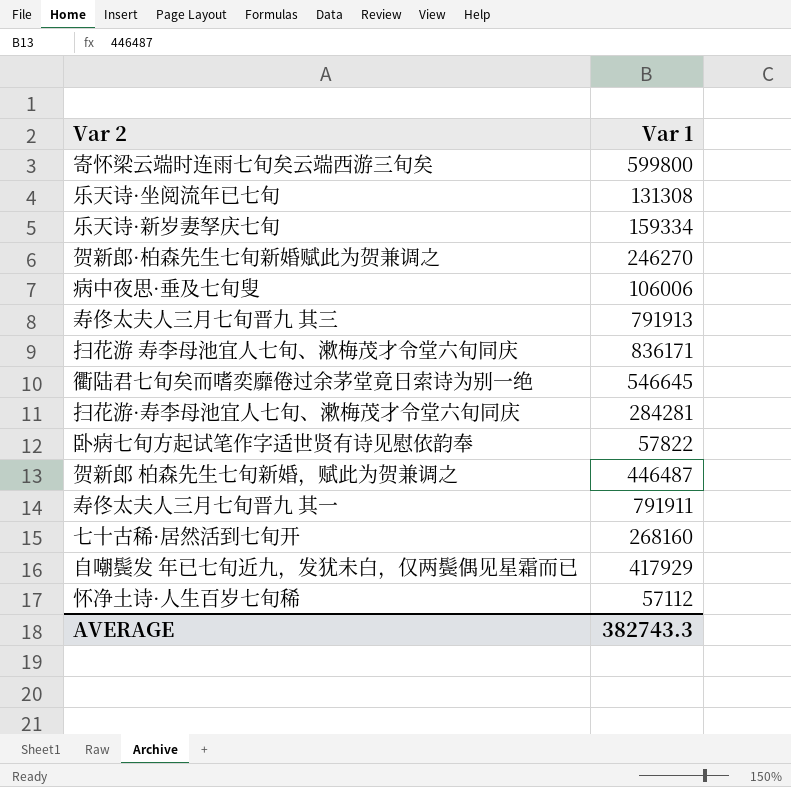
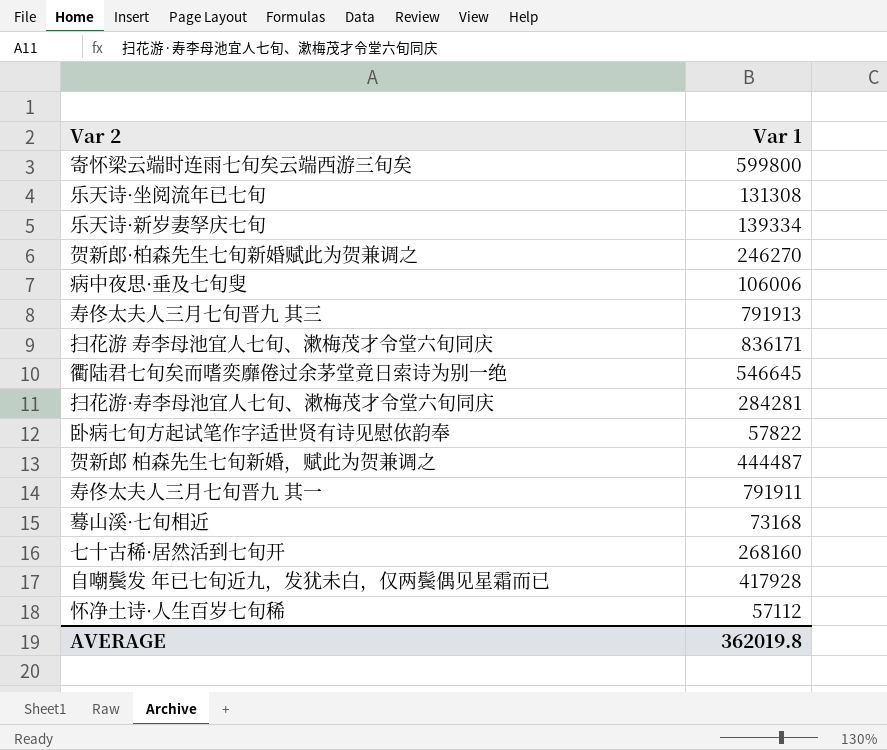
乐天诗·新岁妻孥庆七旬 | Var 1: 159334 -> 139334
贺新郎 柏森先生七旬新婚，赋此为贺兼调之 | Var 1: 446487 -> 444487
row 蓦山溪·七旬相近: none -> 73168
自嘲鬓发 年已七旬近九，发犹未白，仅两鬓偶见星霜而已 | Var 1: 417929 -> 417928
AVERAGE | Var 1: 382743.3 -> 362019.8

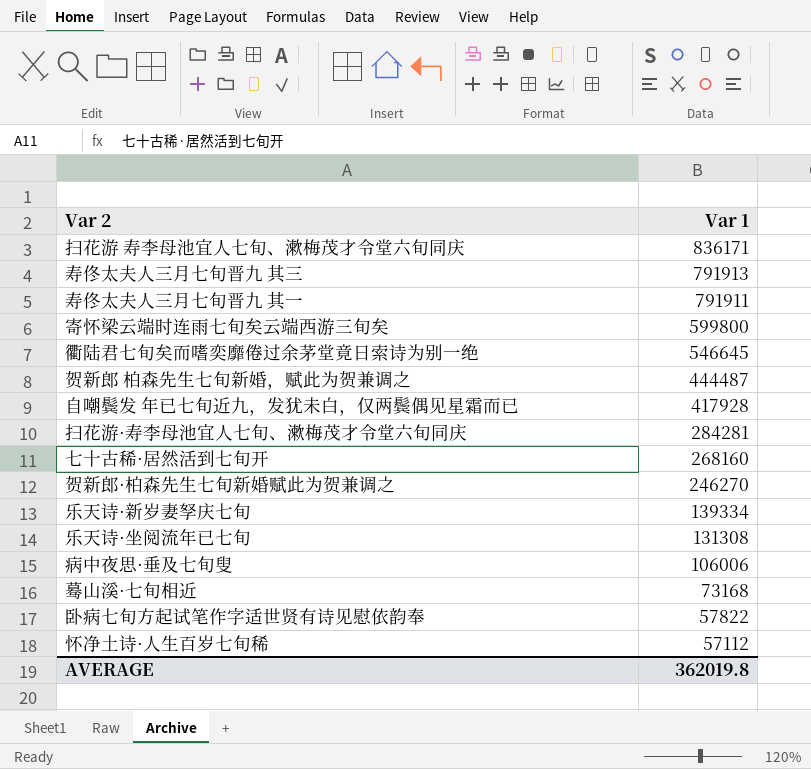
row order: none -> Var 1 descending

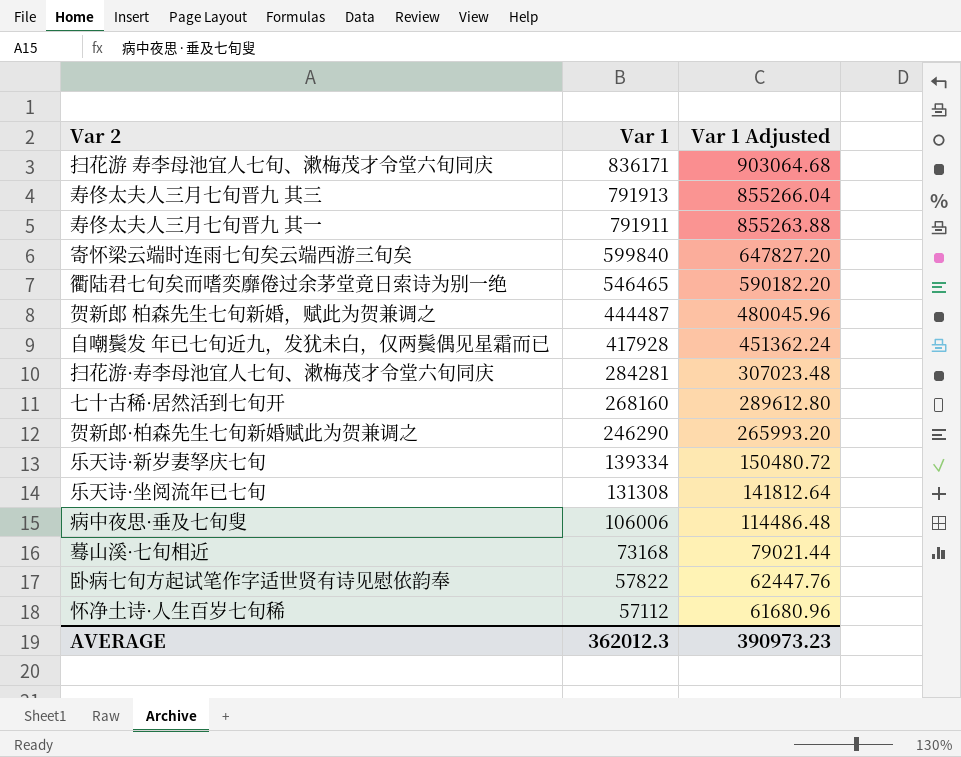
column Var 1 Adjusted | formula: none -> [Var 1] * 1.08
寄怀梁云端时连雨七旬矣云端西游三旬矣 | Var 1: 599800 -> 599840
衢陆君七旬矣而嗜奕靡倦过余茅堂竟日索诗为别一绝 | Var 1: 546645 -> 546465
贺新郎·柏森先生七旬新婚赋此为贺兼调之 | Var 1: 246270 -> 246290
AVERAGE | Var 1: 362019.8 -> 362012.3

